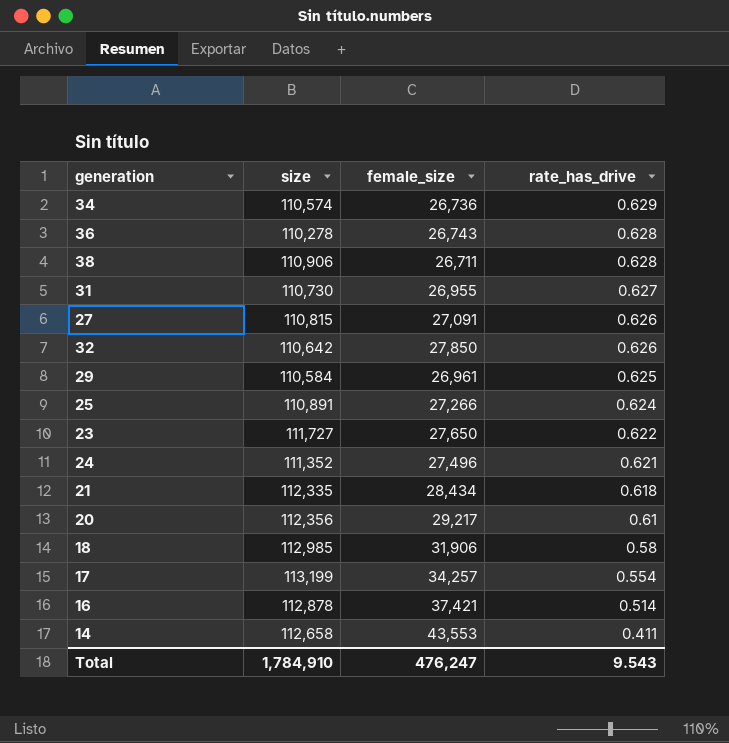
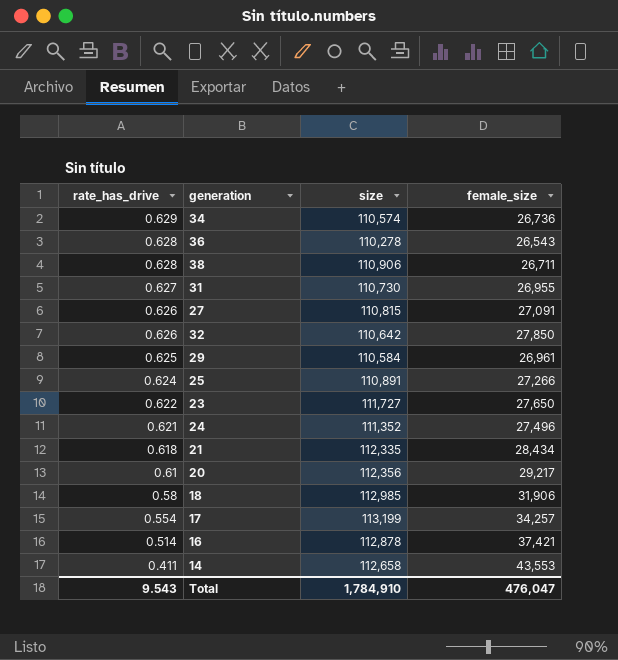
column rate_has_drive | position: 4 -> 1
36 | female_size: 26,743 -> 26,543
Total | female_size: 476,247 -> 476,047

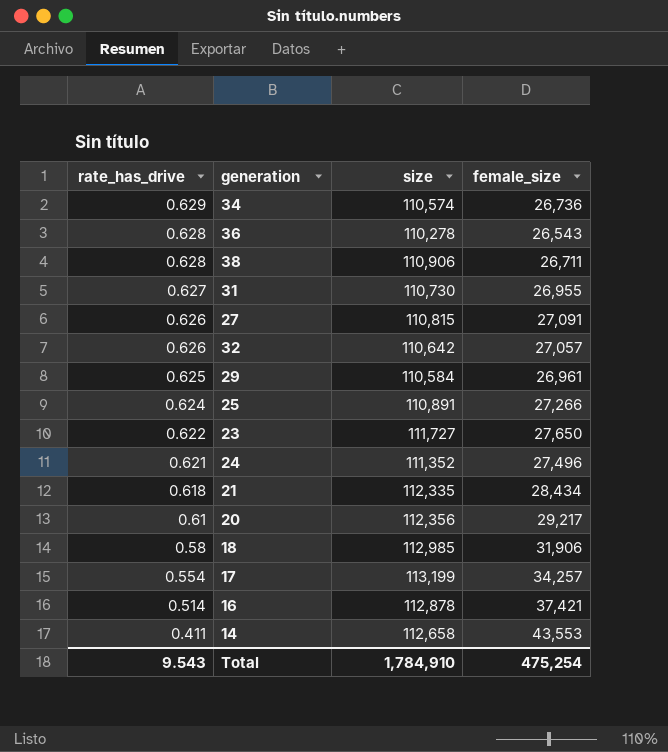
32 | female_size: 27,850 -> 27,057
Total | female_size: 476,047 -> 475,254

